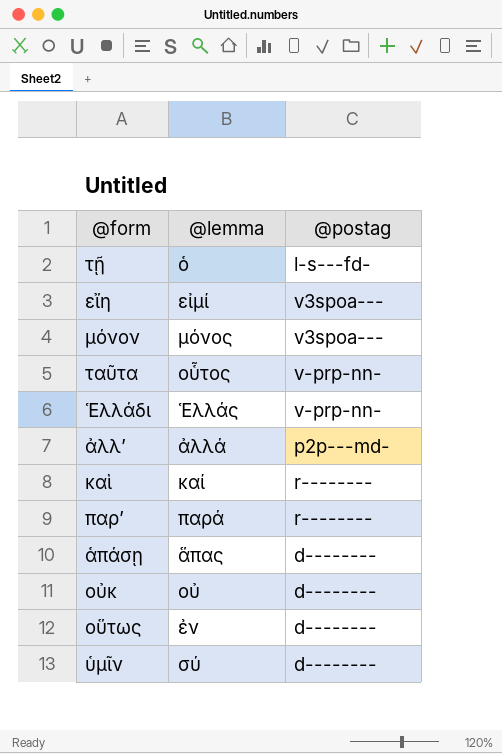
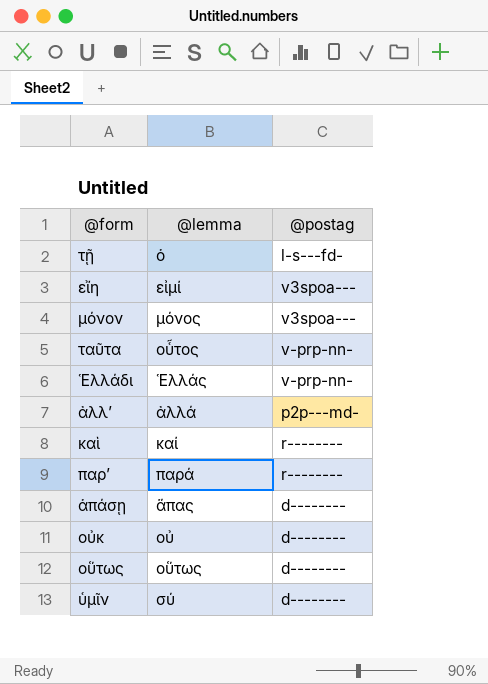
οὕτως | @lemma: ἐν -> οὕτως

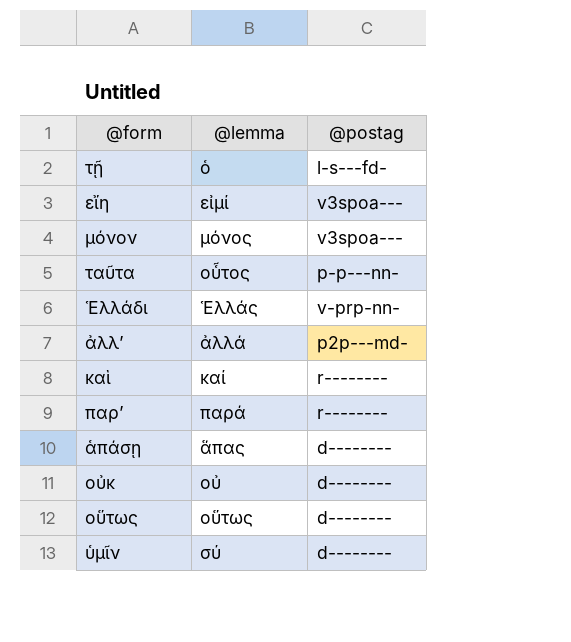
ταῦτα | @postag: v-prp-nn- -> p-p---nn-

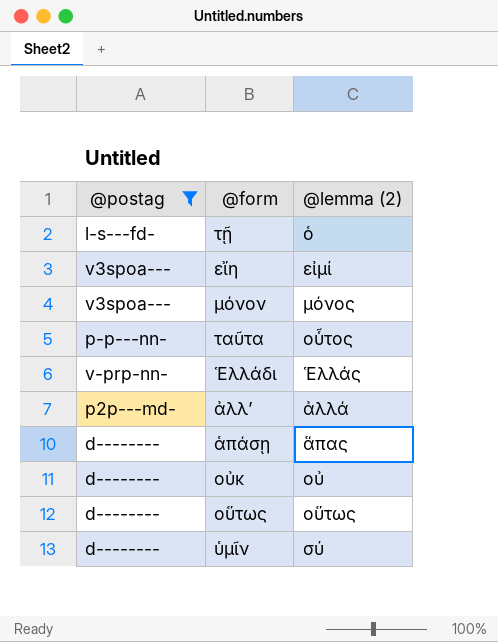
filter: none -> @postag != r--------
column @postag | position: 3 -> 1
column name: @lemma -> @lemma (2)

